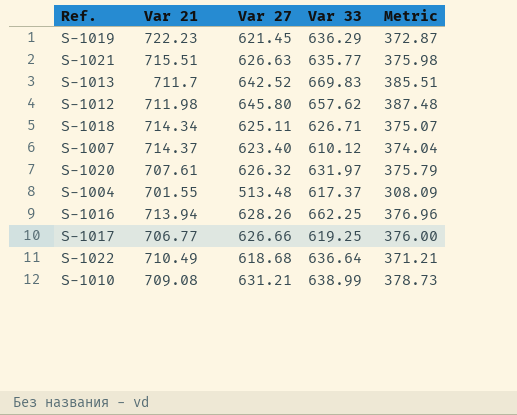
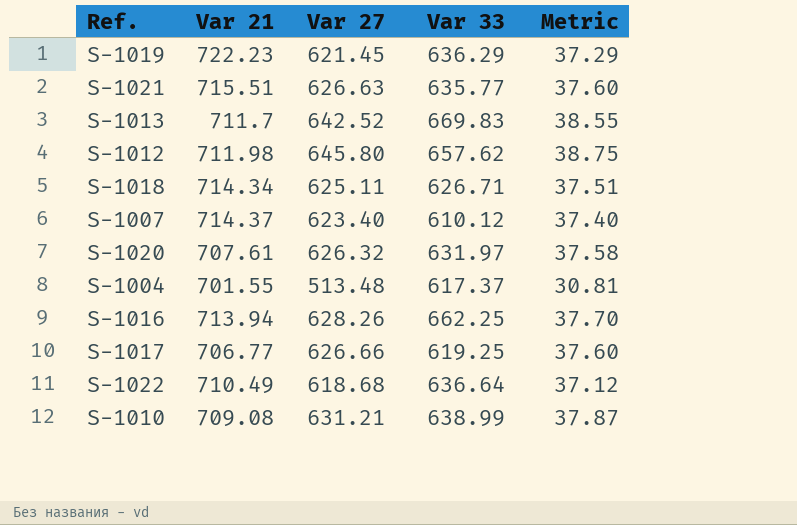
column Metric | formula: [Var 27] * 0.6 -> [Var 27] * 0.06

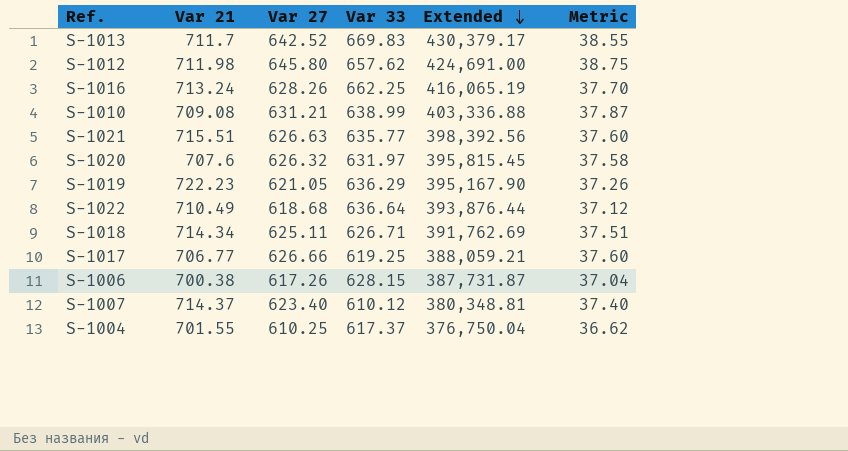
row order: none -> Extended descending
column Extended | formula: none -> [Var 27] * [Var 33]
S-1016 | Var 21: 713.94 -> 713.24
S-1020 | Var 21: 707.61 -> 707.6
S-1019 | Var 27: 621.45 -> 621.05
S-1019 | Metric: 37.29 -> 37.26
row S-1006: none -> 700.38 | 617.26 | 628.15 | 387,731.87 | 37.04
S-1004 | Var 27: 513.48 -> 610.25
S-1004 | Metric: 30.81 -> 36.62

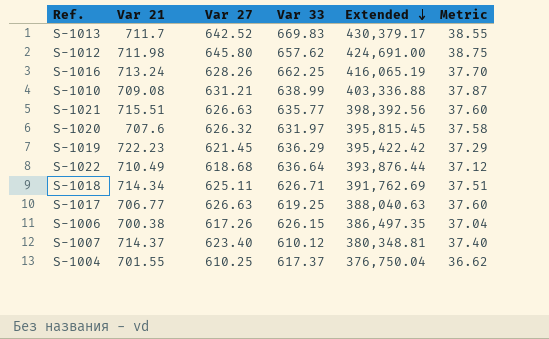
S-1019 | Var 27: 621.05 -> 621.45
S-1019 | Extended: 395,167.90 -> 395,422.42
S-1019 | Metric: 37.26 -> 37.29
S-1017 | Var 27: 626.66 -> 626.63
S-1017 | Extended: 388,059.21 -> 388,040.63
S-1006 | Var 33: 628.15 -> 626.15
S-1006 | Extended: 387,731.87 -> 386,497.35

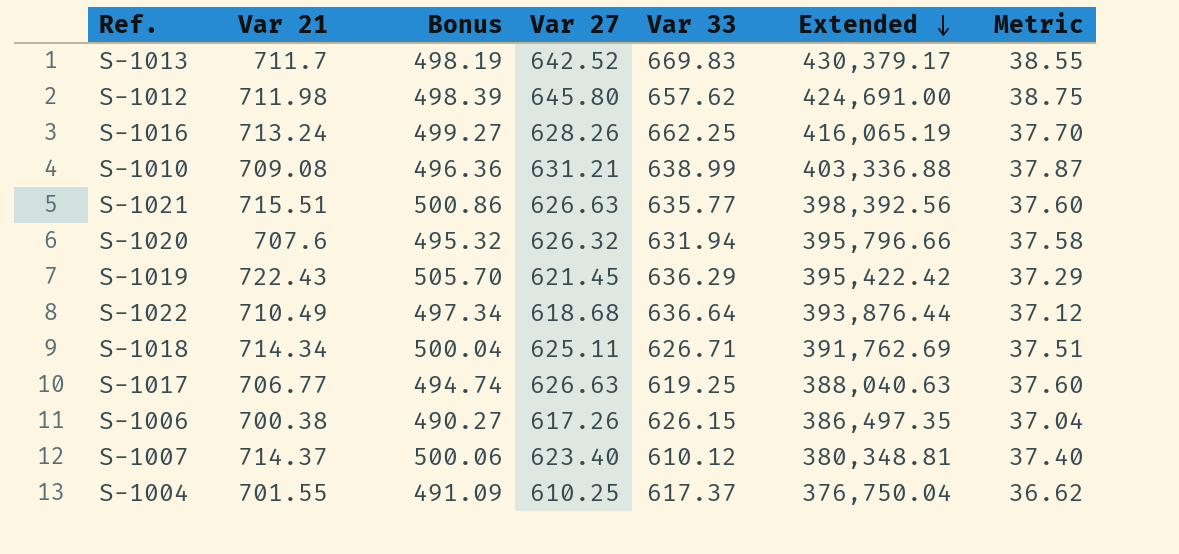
column Bonus | formula: none -> [Var 21] * 0.7
S-1020 | Var 33: 631.97 -> 631.94
S-1020 | Extended: 395,815.45 -> 395,796.66
S-1019 | Var 21: 722.23 -> 722.43

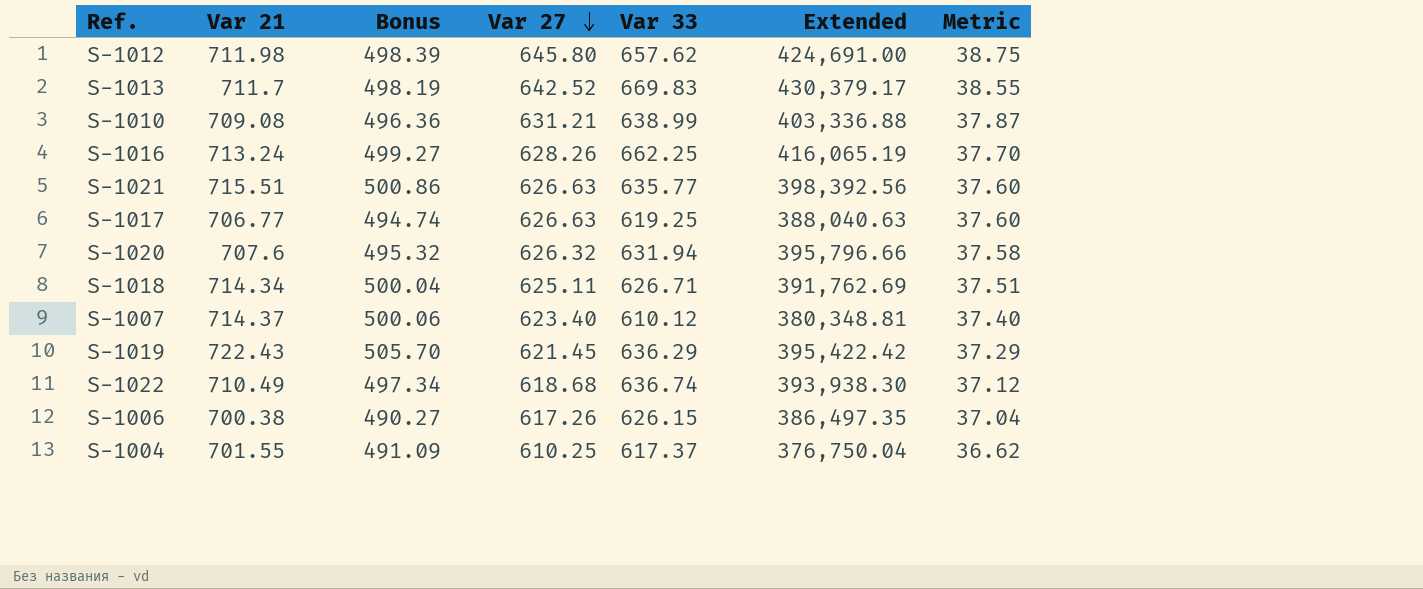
row order: Extended descending -> Var 27 descending
S-1022 | Var 33: 636.64 -> 636.74
S-1022 | Extended: 393,876.44 -> 393,938.30

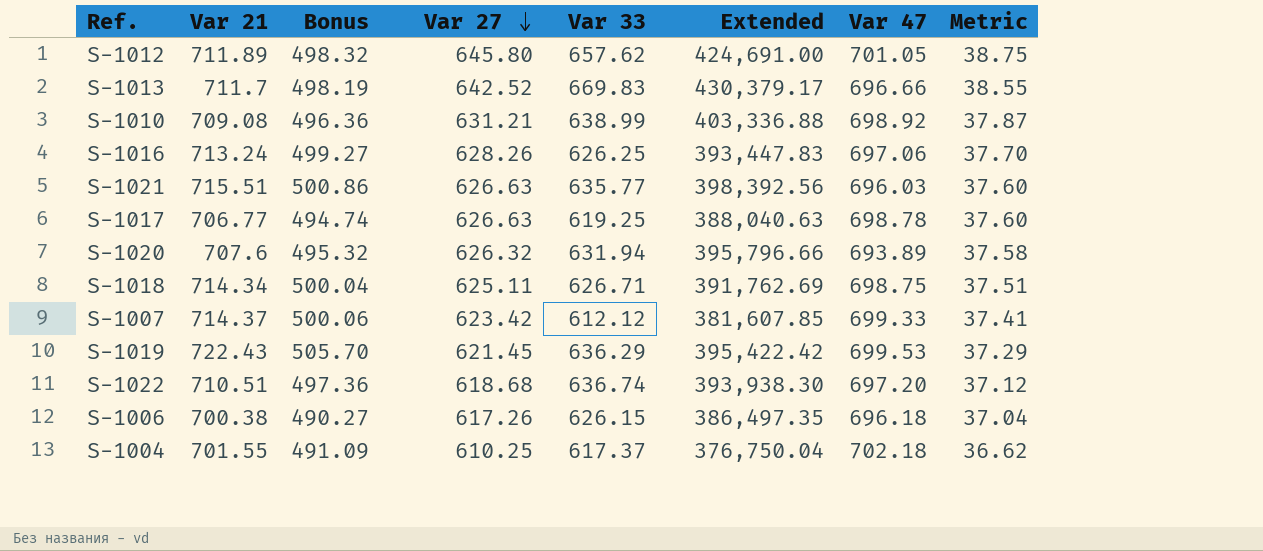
column Var 47 | position: none -> 7
S-1012 | Var 21: 711.98 -> 711.89
S-1012 | Bonus: 498.39 -> 498.32
S-1016 | Var 33: 662.25 -> 626.25
S-1016 | Extended: 416,065.19 -> 393,447.83
S-1007 | Var 27: 623.40 -> 623.42
S-1007 | Var 33: 610.12 -> 612.12
S-1007 | Extended: 380,348.81 -> 381,607.85
S-1007 | Metric: 37.40 -> 37.41
S-1022 | Var 21: 710.49 -> 710.51
S-1022 | Bonus: 497.34 -> 497.36

